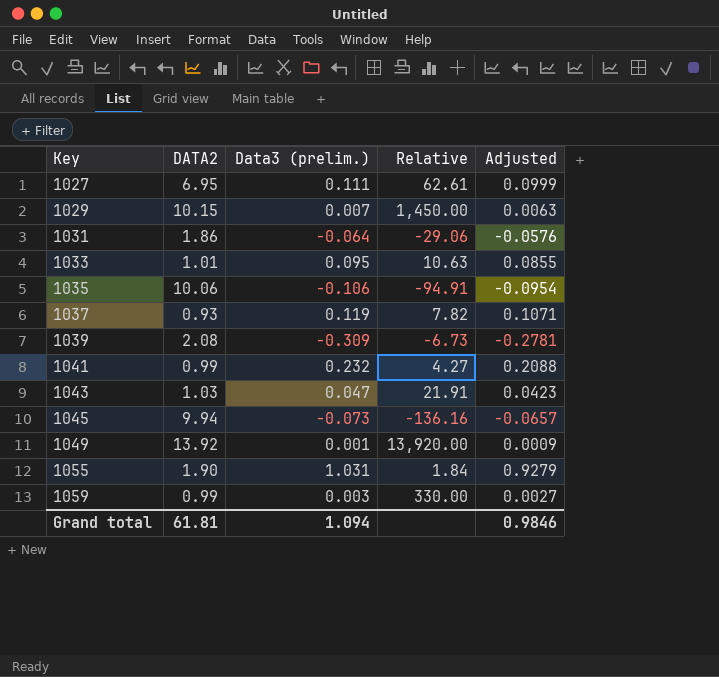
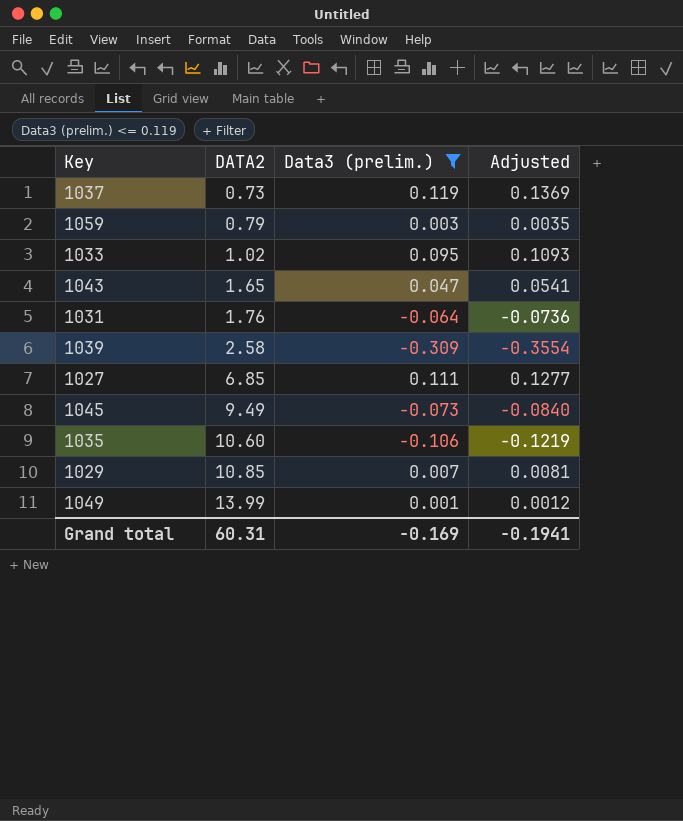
filter: none -> Data3 (prelim.) <= 0.119
row order: Key ascending -> DATA2 ascending
column Relative | formula: [DATA2] / [Data3 (prelim.)] -> none
column Adjusted | formula: [Data3 (prelim.)] * 0.9 -> [Data3 (prelim.)] * 1.15
1037 | DATA2: 0.93 -> 0.73
1059 | DATA2: 0.99 -> 0.79
1033 | DATA2: 1.01 -> 1.02
1043 | DATA2: 1.03 -> 1.65
1031 | DATA2: 1.86 -> 1.76
1039 | DATA2: 2.08 -> 2.58
1027 | DATA2: 6.95 -> 6.85
1045 | DATA2: 9.94 -> 9.49
1035 | DATA2: 10.06 -> 10.60
1029 | DATA2: 10.15 -> 10.85
1049 | DATA2: 13.92 -> 13.99
Grand total | DATA2: 61.81 -> 60.31
Grand total | Data3 (prelim.): 1.094 -> -0.169
Grand total | Adjusted: 0.9846 -> -0.1941

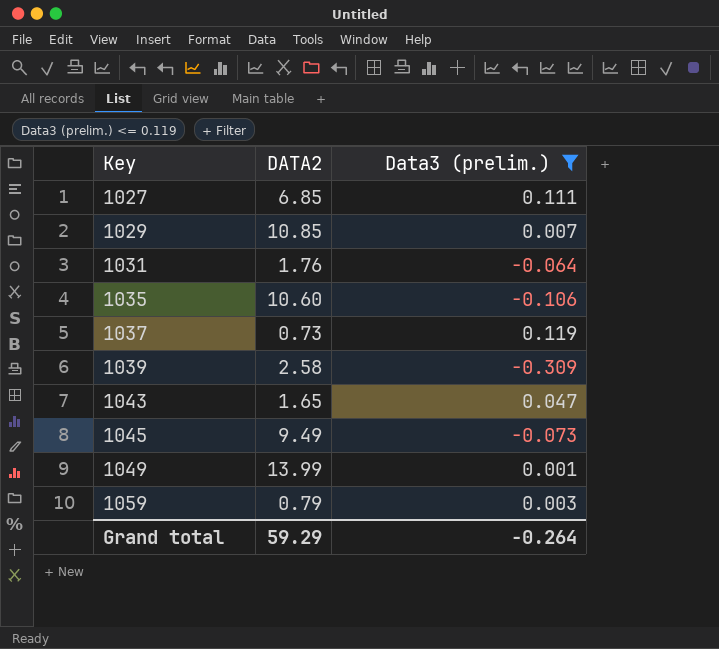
row order: DATA2 ascending -> Key ascending
column Adjusted | formula: [Data3 (prelim.)] * 1.15 -> none
row 1033: 1.02 | 0.095 | 0.1093 -> none
Grand total | DATA2: 60.31 -> 59.29
Grand total | Data3 (prelim.): -0.169 -> -0.264

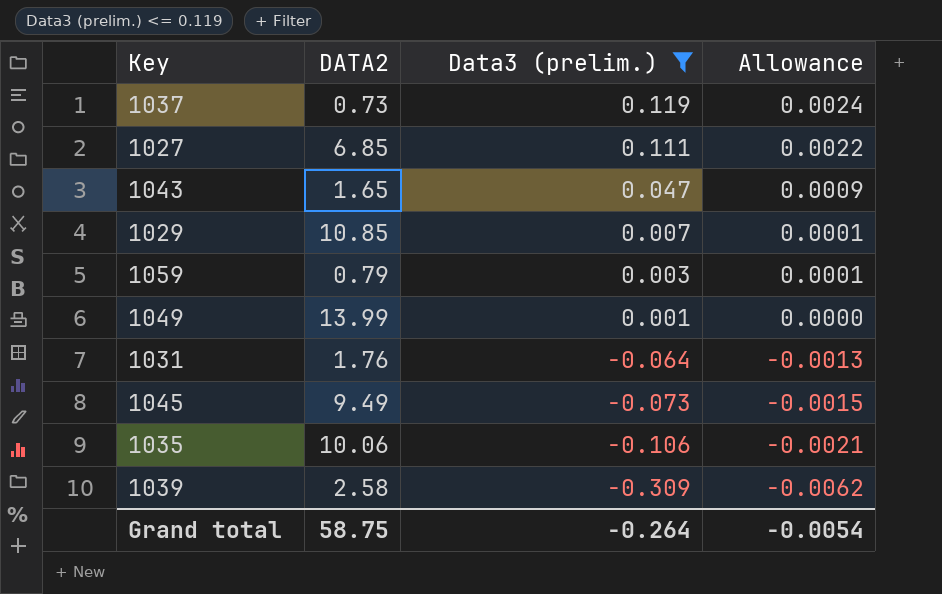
row order: Key ascending -> Data3 (prelim.) descending
column Allowance | formula: none -> [Data3 (prelim.)] * 0.02
1035 | DATA2: 10.60 -> 10.06
Grand total | DATA2: 59.29 -> 58.75

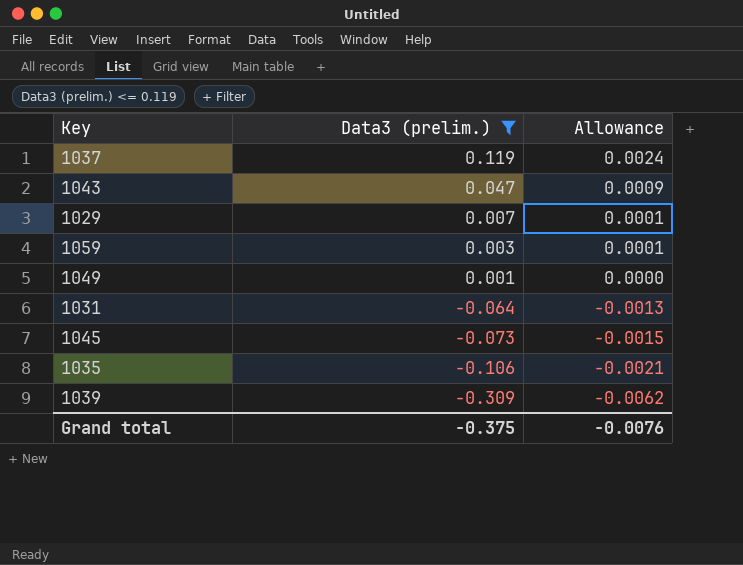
column DATA2 | position: 2 -> none
row 1027: 6.85 | 0.111 | 0.0022 -> none
Grand total | Data3 (prelim.): -0.264 -> -0.375
Grand total | Allowance: -0.0054 -> -0.0076

